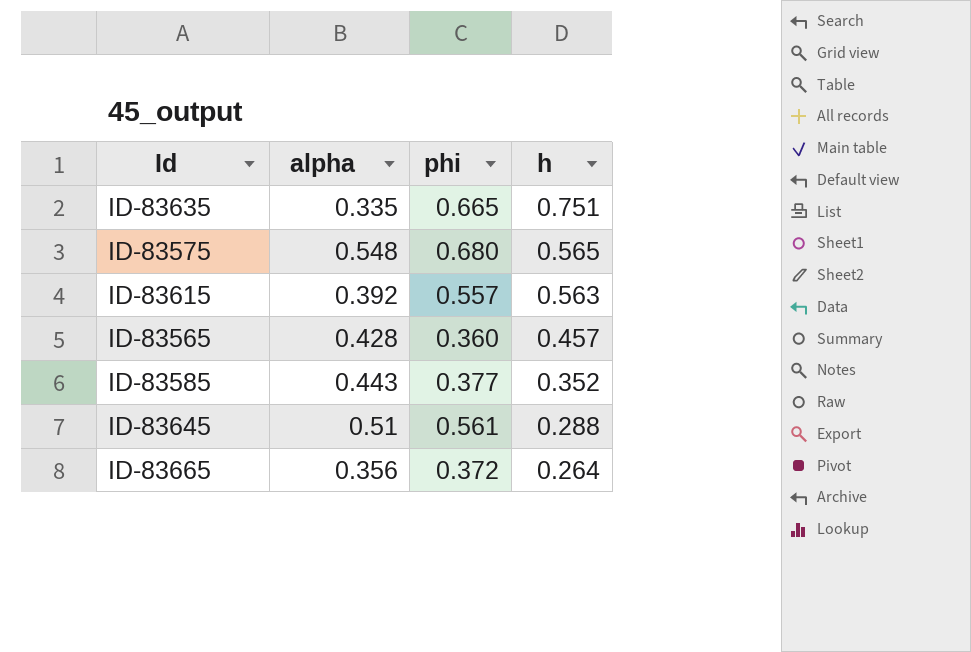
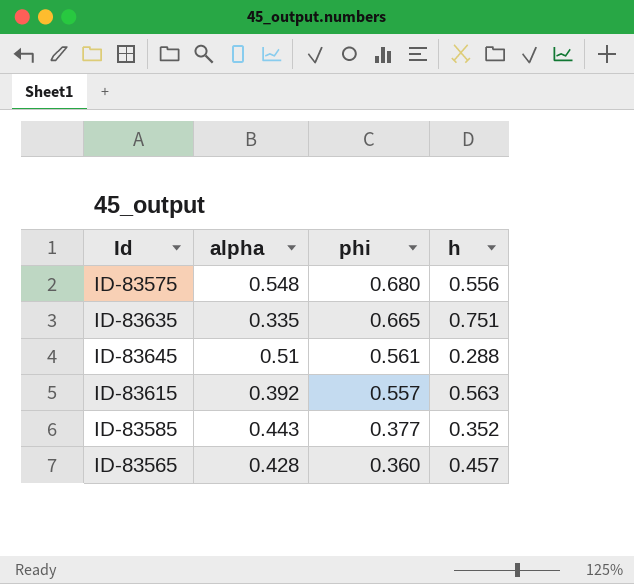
row order: h descending -> phi descending
row ID-83665: 0.356 | 0.372 | 0.264 -> none
ID-83575 | h: 0.565 -> 0.556

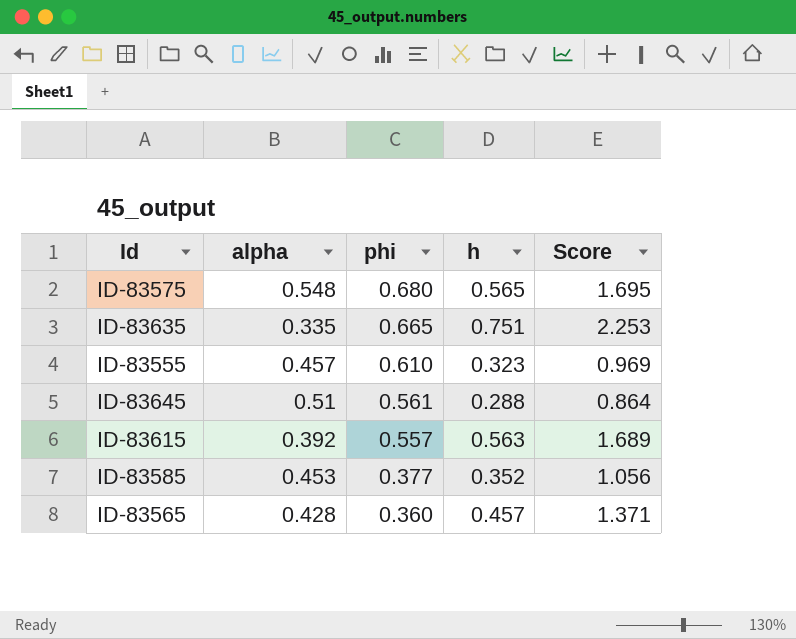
column Score | formula: none -> [h] * 3
ID-83575 | h: 0.556 -> 0.565
row ID-83555: none -> 0.457 | 0.610 | 0.323 | 0.969
ID-83585 | alpha: 0.443 -> 0.453

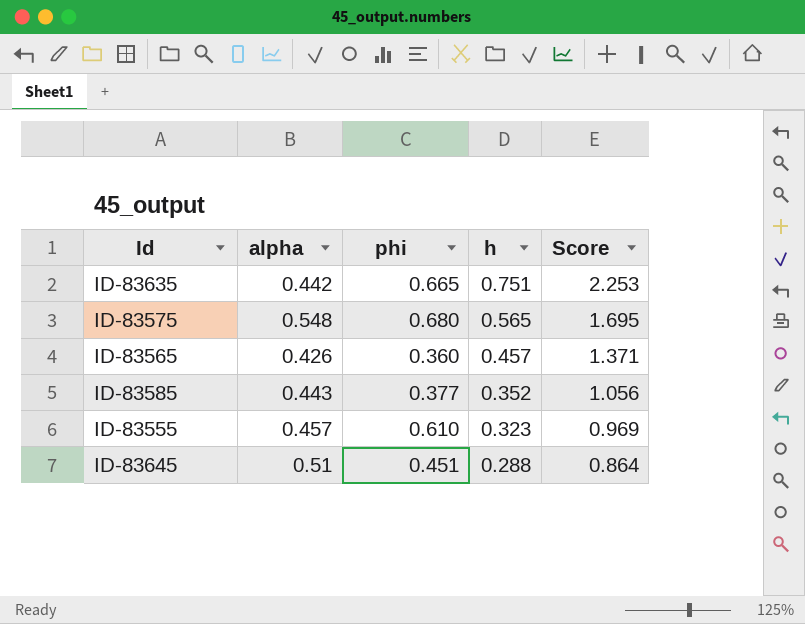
row order: phi descending -> h descending
row ID-83615: 0.392 | 0.557 | 0.563 | 1.689 -> none
ID-83635 | alpha: 0.335 -> 0.442
ID-83565 | alpha: 0.428 -> 0.426
ID-83585 | alpha: 0.453 -> 0.443
ID-83645 | phi: 0.561 -> 0.451

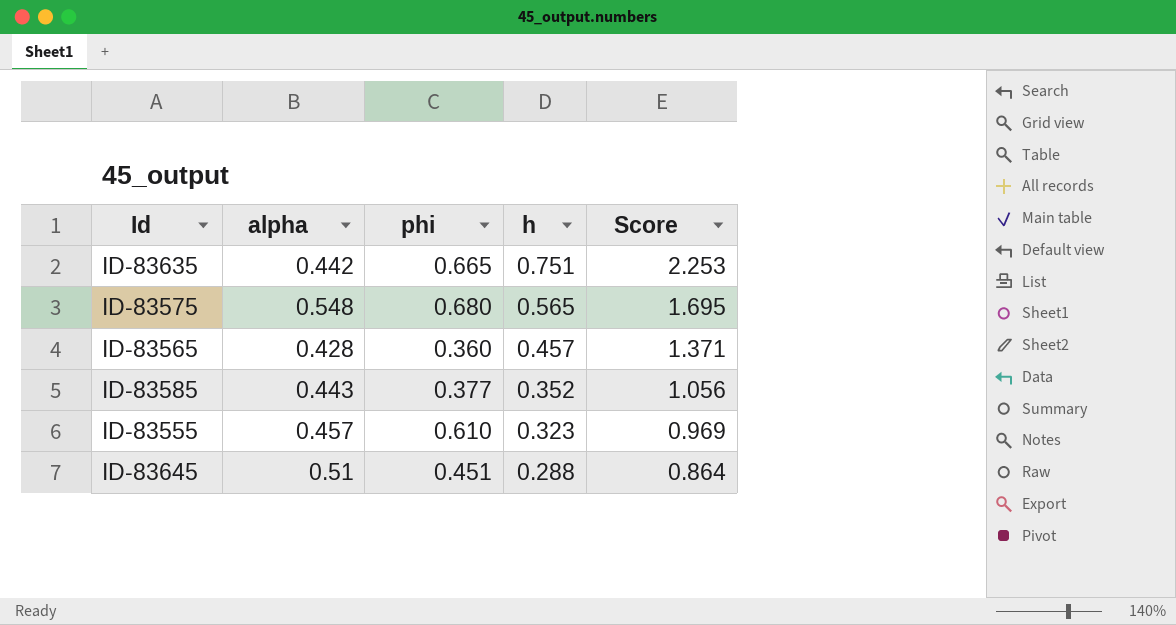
ID-83565 | alpha: 0.426 -> 0.428

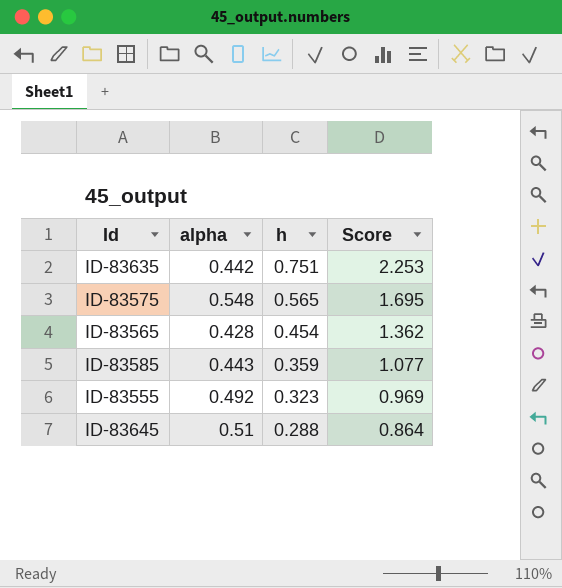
column phi | position: 3 -> none
ID-83565 | h: 0.457 -> 0.454
ID-83565 | Score: 1.371 -> 1.362
ID-83585 | h: 0.352 -> 0.359
ID-83585 | Score: 1.056 -> 1.077
ID-83555 | alpha: 0.457 -> 0.492

